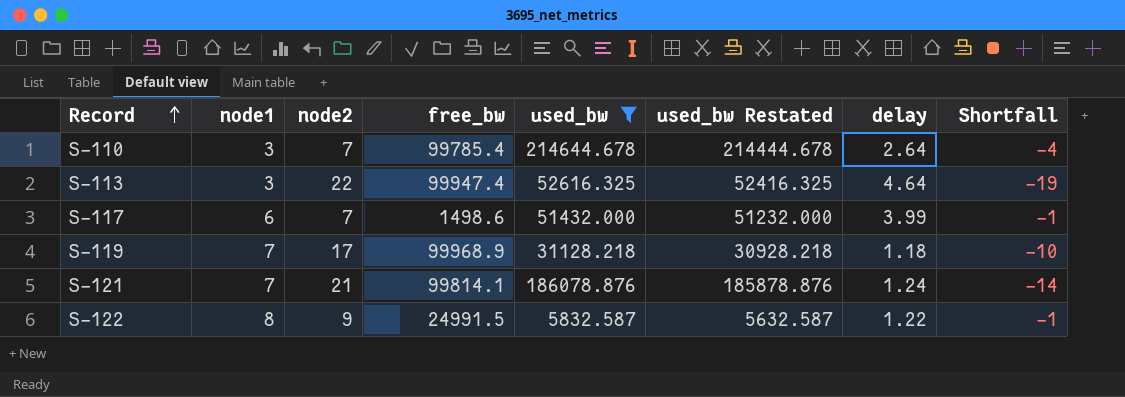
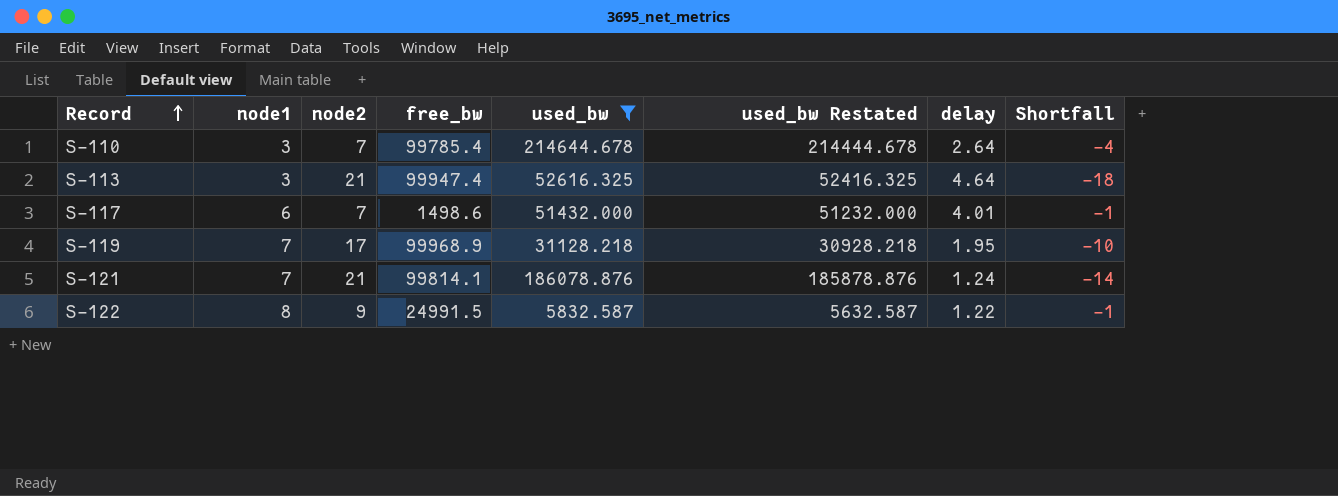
S-113 | node2: 22 -> 21
S-113 | Shortfall: -19 -> -18
S-117 | delay: 3.99 -> 4.01
S-119 | delay: 1.18 -> 1.95

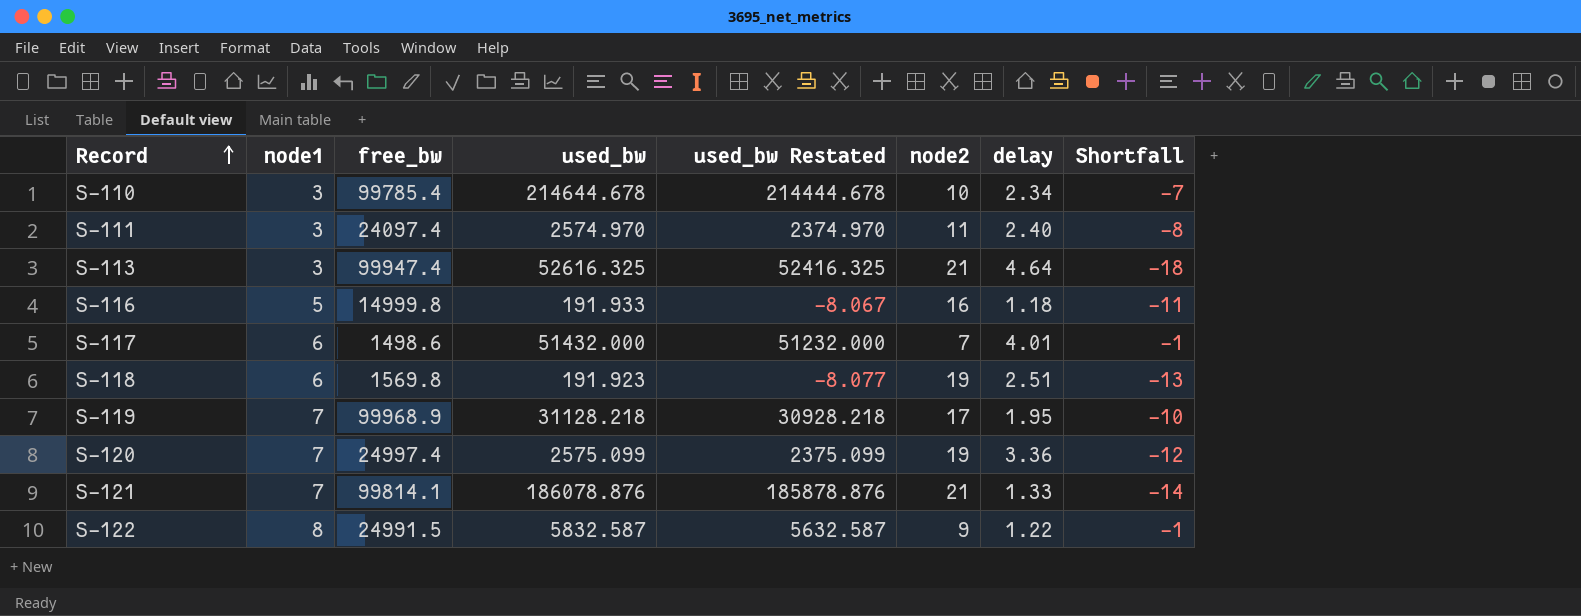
filter: used_bw >= 5832.587 -> none
column node2 | position: 3 -> 6
S-110 | node2: 7 -> 10
S-110 | delay: 2.64 -> 2.34
S-110 | Shortfall: -4 -> -7
S-121 | delay: 1.24 -> 1.33

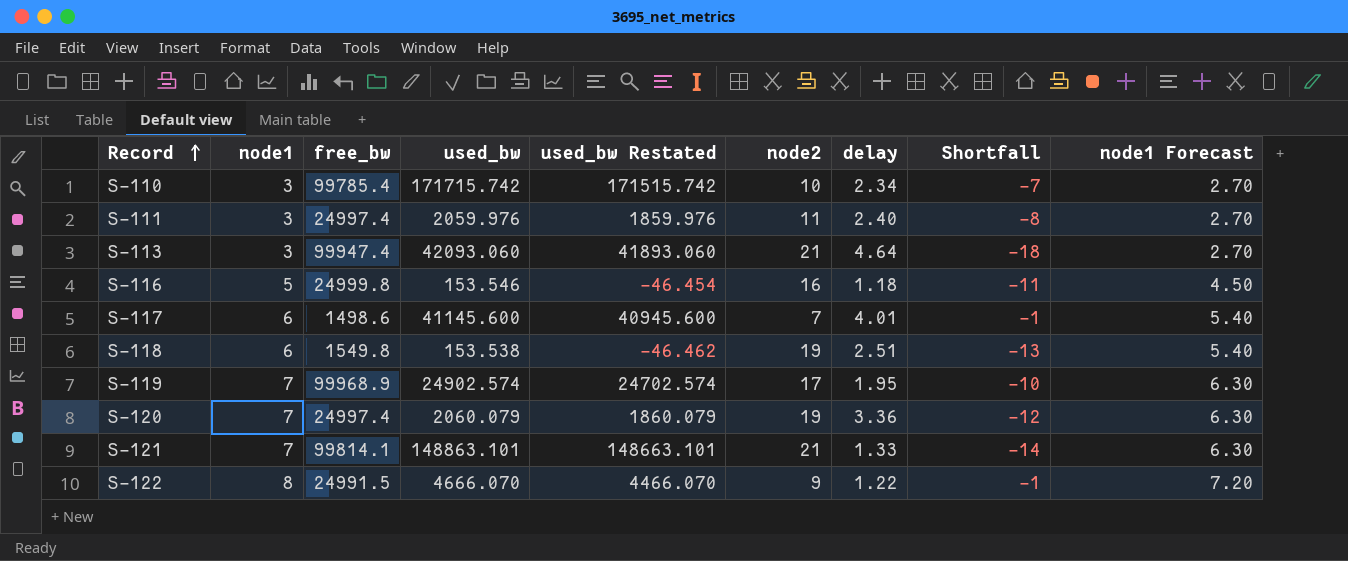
column node1 Forecast | formula: none -> [node1] * 0.9
S-110 | used_bw: 214644.678 -> 171715.742
S-110 | used_bw Restated: 214444.678 -> 171515.742
S-111 | free_bw: 24097.4 -> 24997.4
S-111 | used_bw: 2574.970 -> 2059.976
S-111 | used_bw Restated: 2374.970 -> 1859.976
S-113 | used_bw: 52616.325 -> 42093.060
S-113 | used_bw Restated: 52416.325 -> 41893.060
S-116 | free_bw: 14999.8 -> 24999.8
S-116 | used_bw: 191.933 -> 153.546
S-116 | used_bw Restated: -8.067 -> -46.454
S-117 | used_bw: 51432.000 -> 41145.600
S-117 | used_bw Restated: 51232.000 -> 40945.600
S-118 | free_bw: 1569.8 -> 1549.8
S-118 | used_bw: 191.923 -> 153.538
S-118 | used_bw Restated: -8.077 -> -46.462
S-119 | used_bw: 31128.218 -> 24902.574
S-119 | used_bw Restated: 30928.218 -> 24702.574
S-120 | used_bw: 2575.099 -> 2060.079
S-120 | used_bw Restated: 2375.099 -> 1860.079
S-121 | used_bw: 186078.876 -> 148863.101
S-121 | used_bw Restated: 185878.876 -> 148663.101
S-122 | used_bw: 5832.587 -> 4666.070
S-122 | used_bw Restated: 5632.587 -> 4466.070

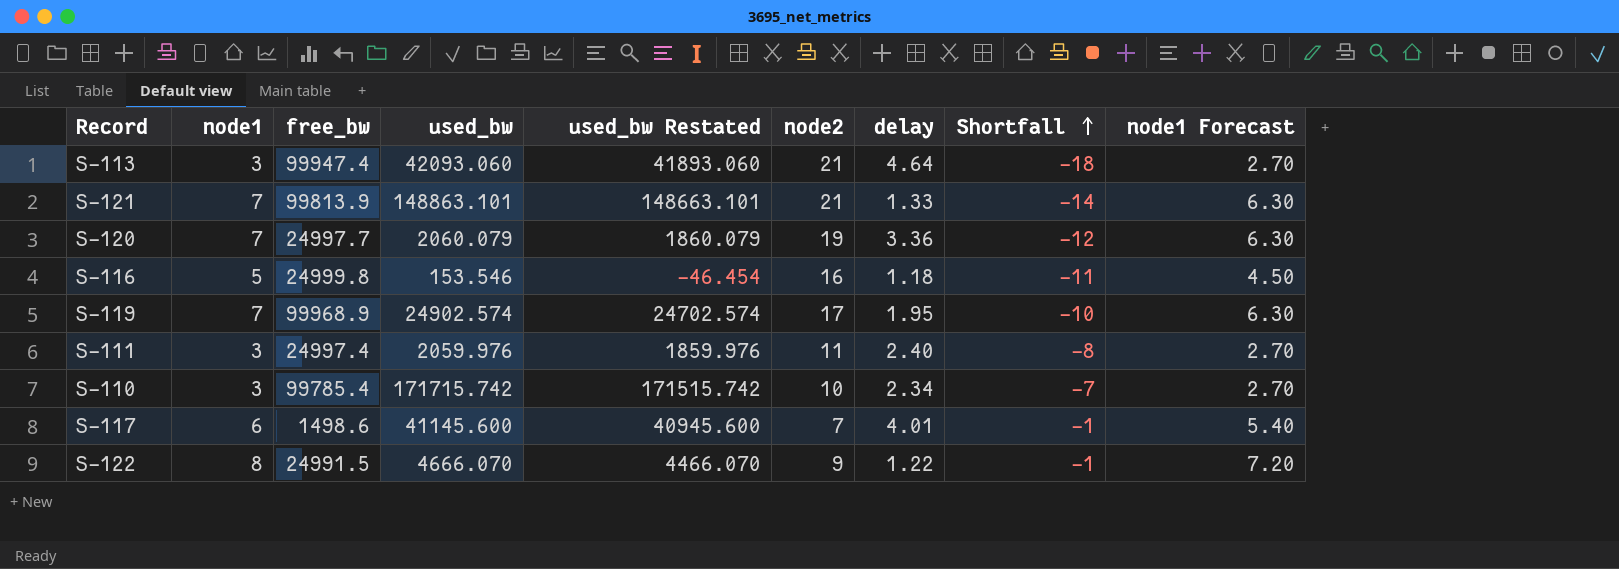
row order: Record ascending -> Shortfall ascending
row S-118: 6 | 1549.8 | 153.538 | -46.462 | 19 | 2.51 | -13 | 5.40 -> none
S-121 | free_bw: 99814.1 -> 99813.9
S-120 | free_bw: 24997.4 -> 24997.7

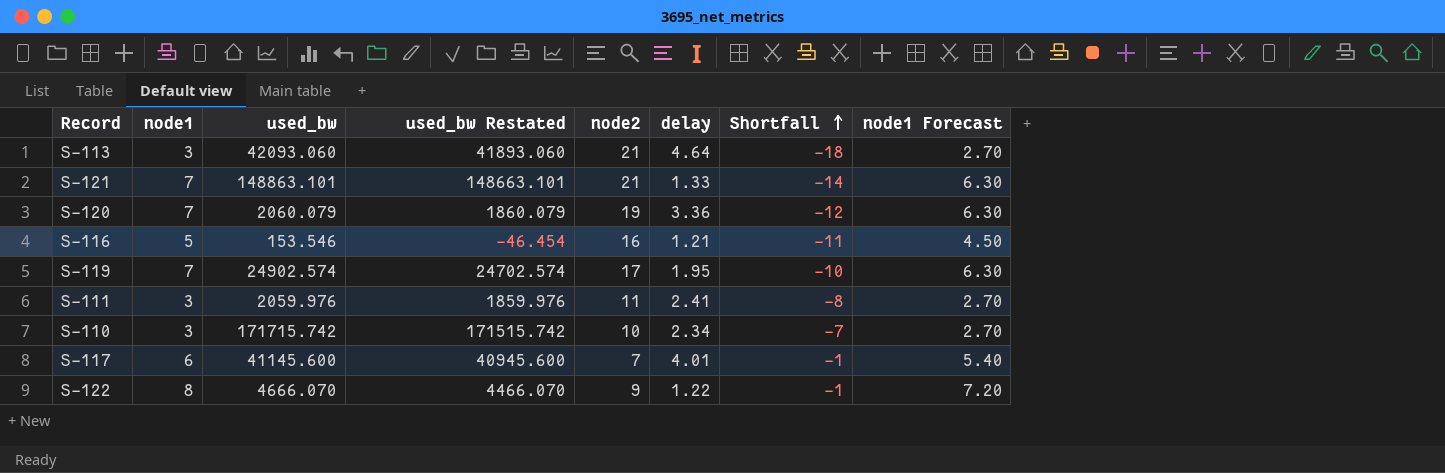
column free_bw | position: 3 -> none
S-116 | delay: 1.18 -> 1.21
S-111 | delay: 2.40 -> 2.41

